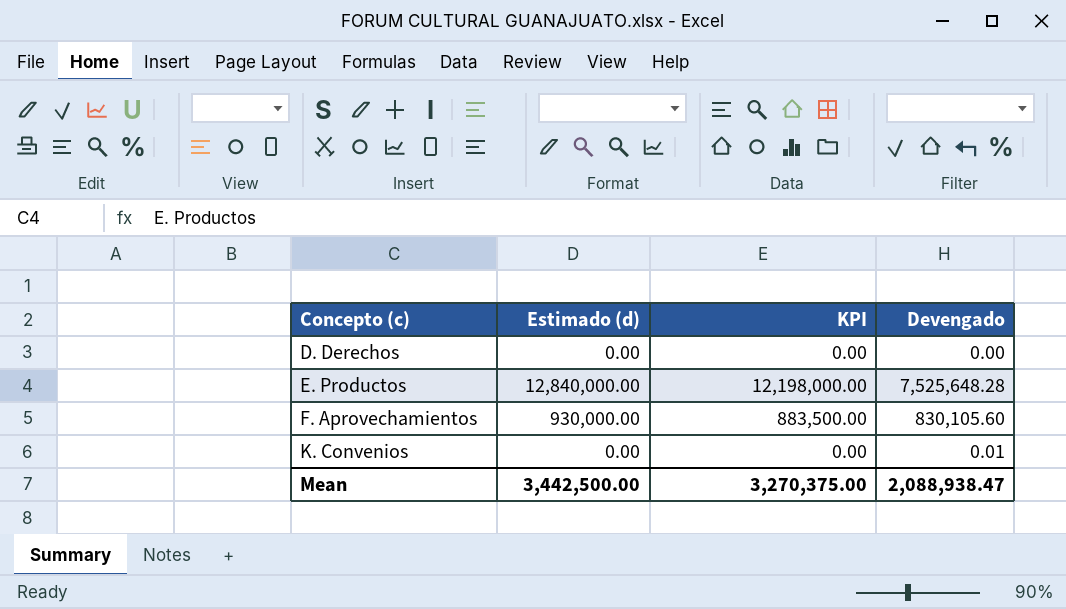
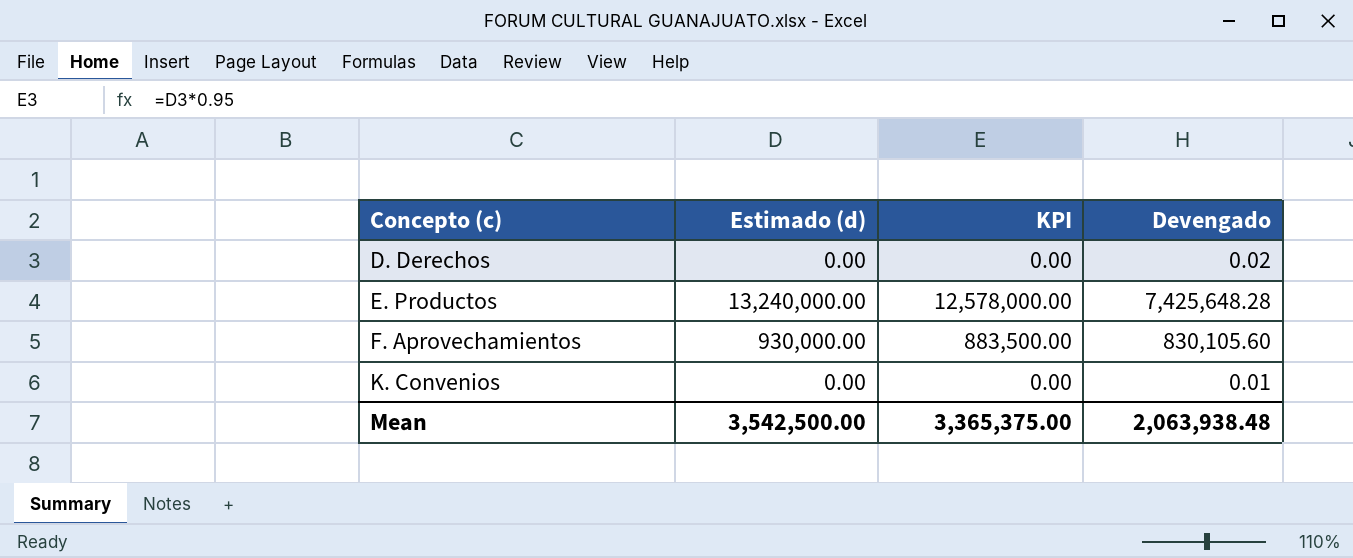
D. Derechos | Devengado: 0.00 -> 0.02
E. Productos | Estimado (d): 12,840,000.00 -> 13,240,000.00
E. Productos | KPI: 12,198,000.00 -> 12,578,000.00
E. Productos | Devengado: 7,525,648.28 -> 7,425,648.28
Mean | Estimado (d): 3,442,500.00 -> 3,542,500.00
Mean | KPI: 3,270,375.00 -> 3,365,375.00
Mean | Devengado: 2,088,938.47 -> 2,063,938.48

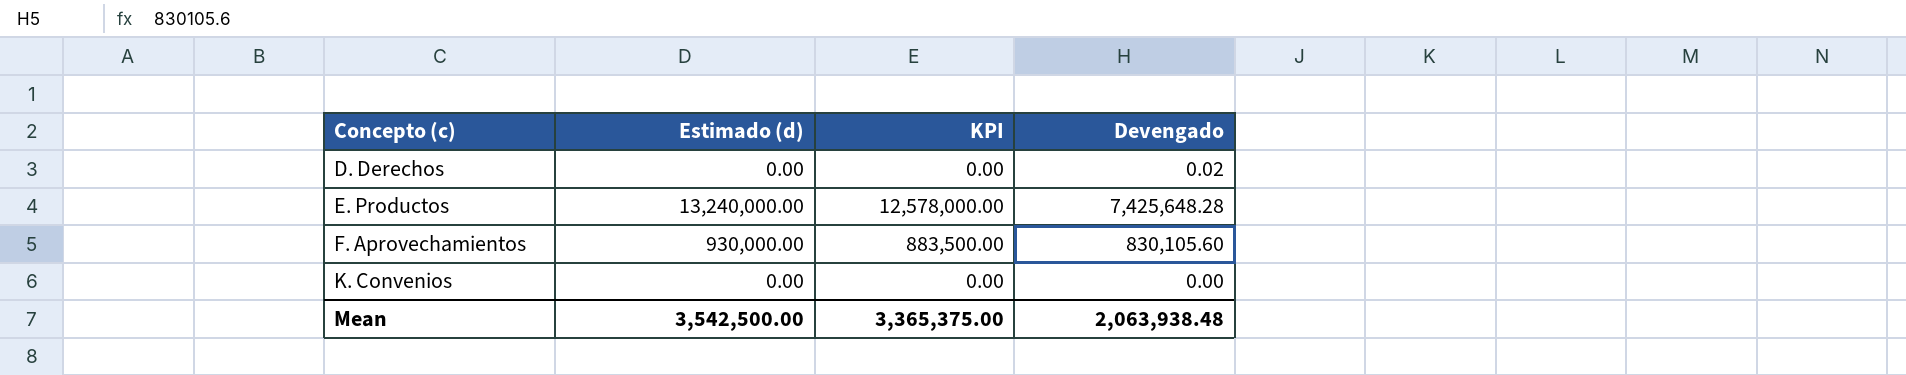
K. Convenios | Devengado: 0.01 -> 0.00

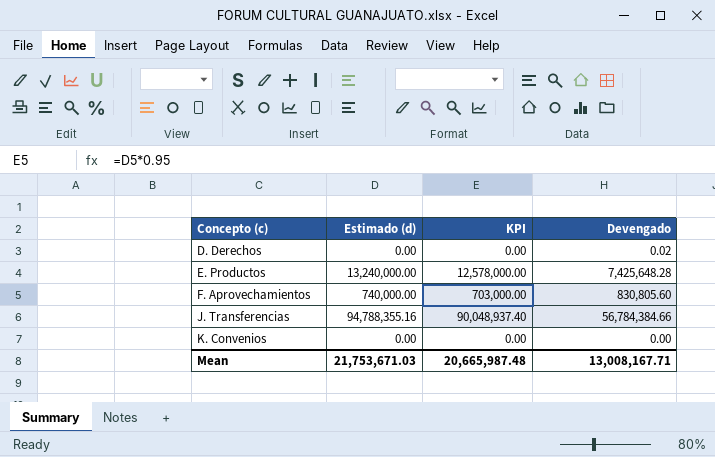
F. Aprovechamientos | Estimado (d): 930,000.00 -> 740,000.00
F. Aprovechamientos | KPI: 883,500.00 -> 703,000.00
F. Aprovechamientos | Devengado: 830,105.60 -> 830,805.60
row J. Transferencias: none -> 94,788,355.16 | 90,048,937.40 | 56,784,384.66
Mean | Estimado (d): 3,542,500.00 -> 21,753,671.03
Mean | KPI: 3,365,375.00 -> 20,665,987.48
Mean | Devengado: 2,063,938.48 -> 13,008,167.71

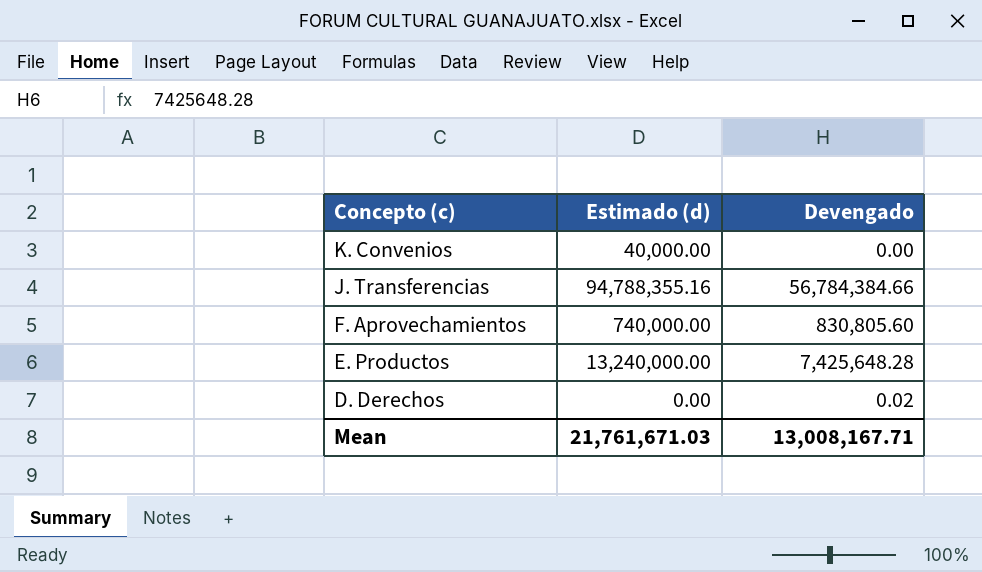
row order: Concepto (c) ascending -> Concepto (c) descending
column KPI | formula: [Estimado (d)] * 0.95 -> none
K. Convenios | Estimado (d): 0.00 -> 40,000.00
Mean | Estimado (d): 21,753,671.03 -> 21,761,671.03

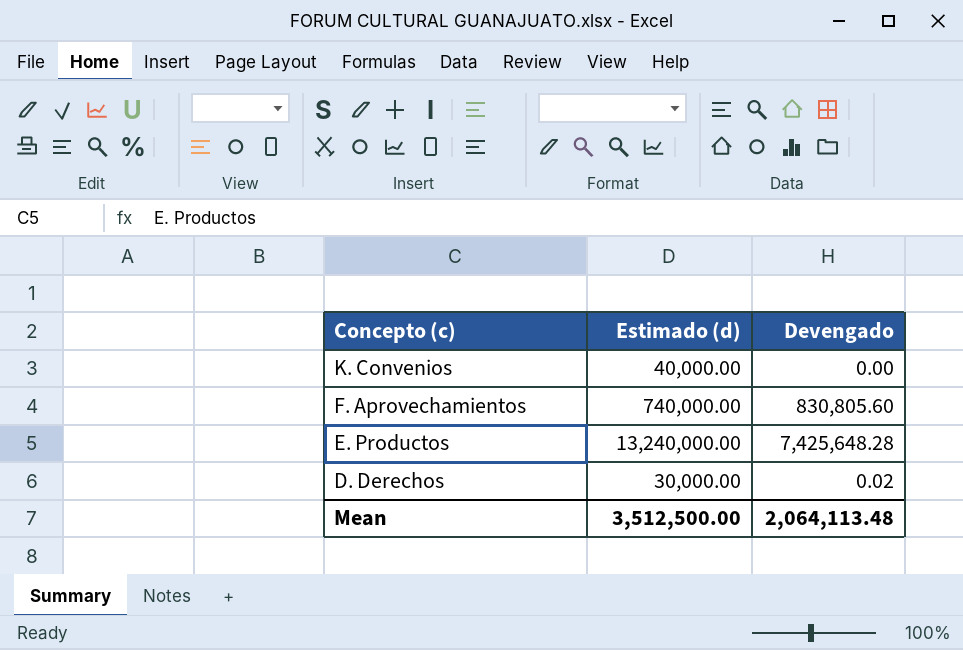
row J. Transferencias: 94,788,355.16 | 56,784,384.66 -> none
D. Derechos | Estimado (d): 0.00 -> 30,000.00
Mean | Estimado (d): 21,761,671.03 -> 3,512,500.00
Mean | Devengado: 13,008,167.71 -> 2,064,113.48

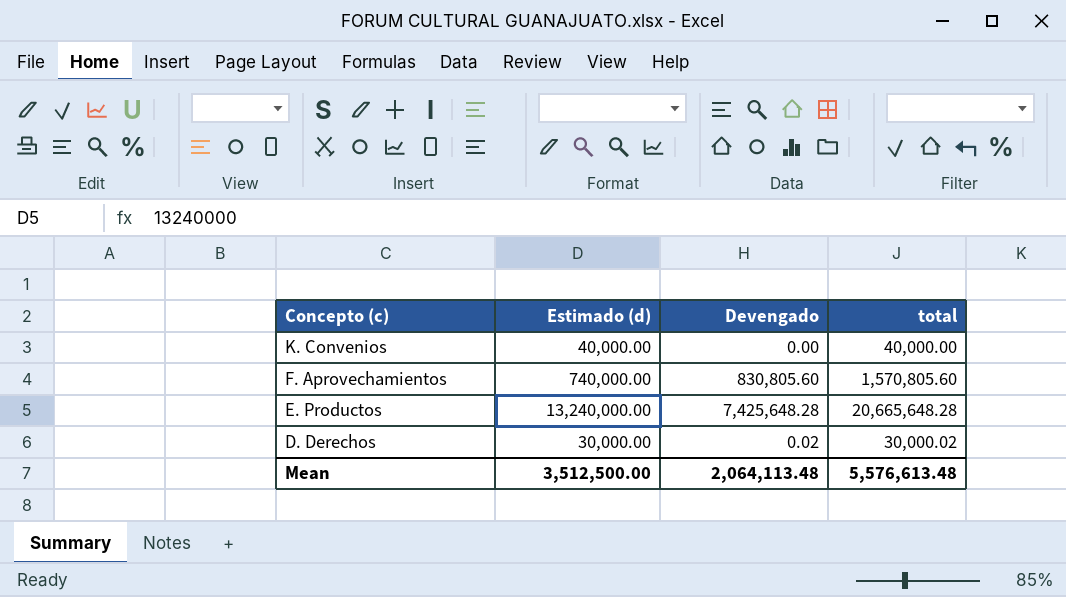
column total | formula: none -> [Estimado (d)] + [Devengado]

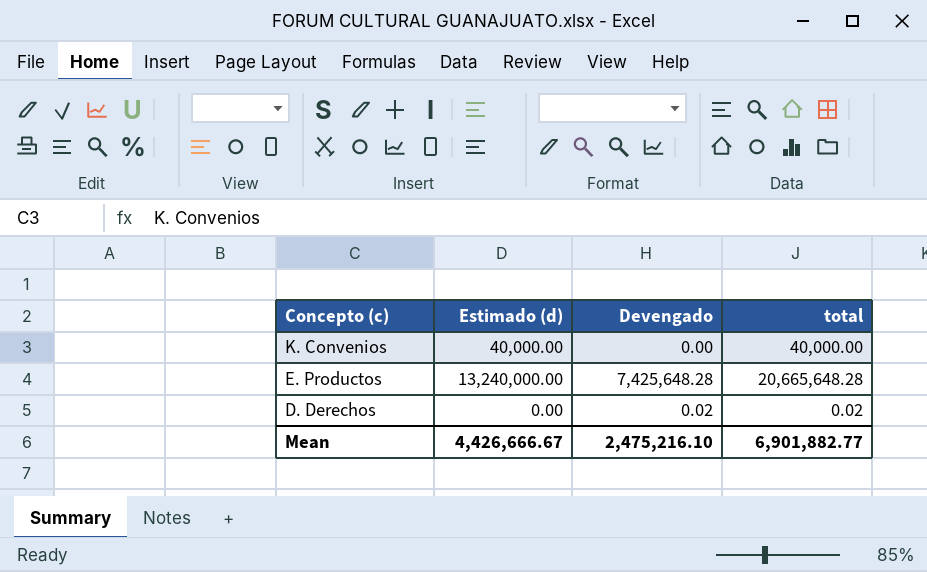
row F. Aprovechamientos: 740,000.00 | 830,805.60 | 1,570,805.60 -> none
D. Derechos | Estimado (d): 30,000.00 -> 0.00
D. Derechos | total: 30,000.02 -> 0.02
Mean | Estimado (d): 3,512,500.00 -> 4,426,666.67
Mean | Devengado: 2,064,113.48 -> 2,475,216.10
Mean | total: 5,576,613.48 -> 6,901,882.77

